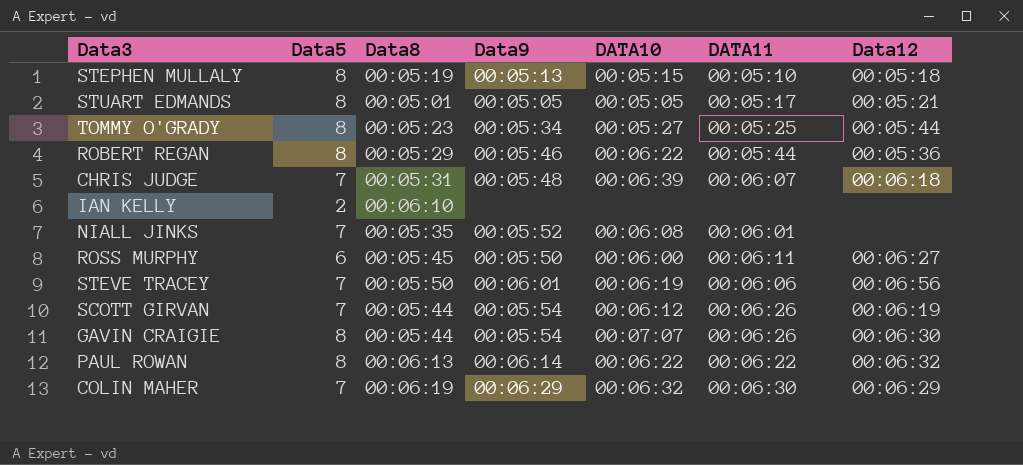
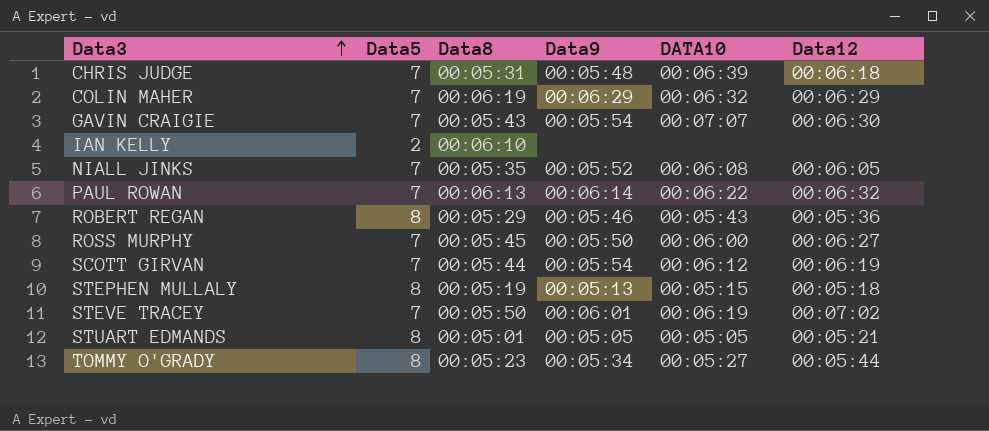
row order: none -> Data3 ascending
column DATA11 | position: 6 -> none
GAVIN CRAIGIE | Data5: 8 -> 7
GAVIN CRAIGIE | Data8: 00:05:44 -> 00:05:43
NIALL JINKS | Data12: none -> 00:06:05
PAUL ROWAN | Data5: 8 -> 7
ROBERT REGAN | DATA10: 00:06:22 -> 00:05:43
ROSS MURPHY | Data5: 6 -> 7
STEVE TRACEY | Data12: 00:06:56 -> 00:07:02

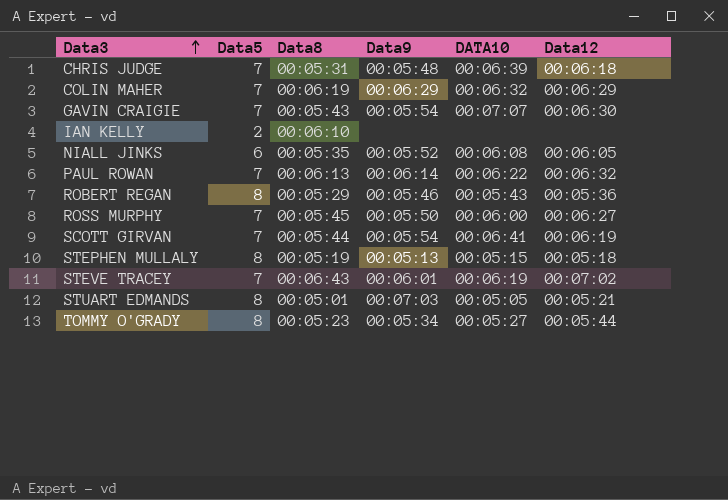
NIALL JINKS | Data5: 7 -> 6
SCOTT GIRVAN | DATA10: 00:06:12 -> 00:06:41
STEVE TRACEY | Data8: 00:05:50 -> 00:06:43
STUART EDMANDS | Data9: 00:05:05 -> 00:07:03

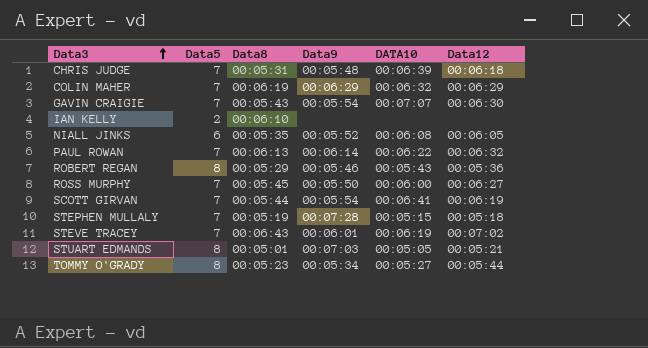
STEPHEN MULLALY | Data5: 8 -> 7
STEPHEN MULLALY | Data9: 00:05:13 -> 00:07:28

